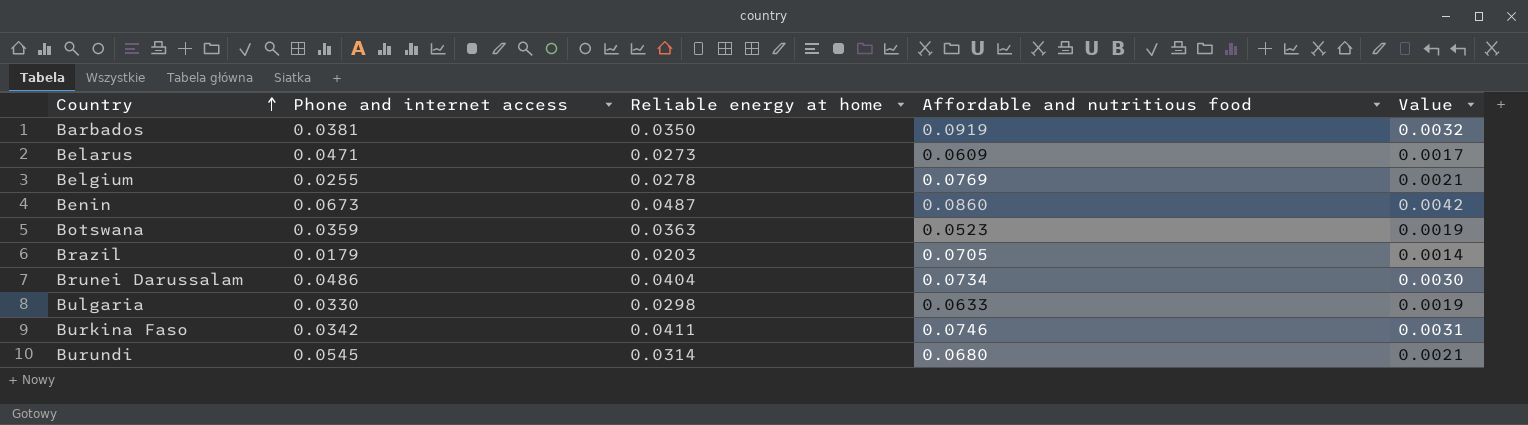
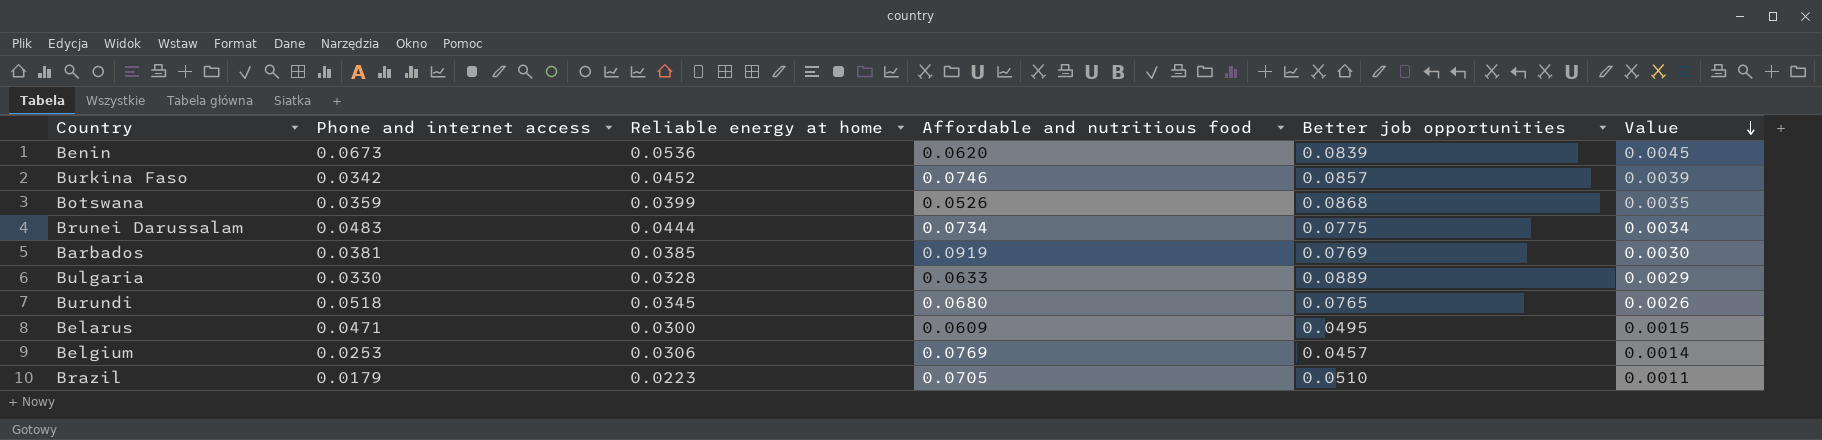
row order: Country ascending -> Value descending
column Better job opportunities | position: none -> 5
column Value | formula: [Reliable energy at home] * [Affordable and nutritious food] -> [Reliable energy at home] * [Better job opportunities]
Benin | Reliable energy at home: 0.0487 -> 0.0536
Benin | Affordable and nutritious food: 0.0860 -> 0.0620
Burkina Faso | Reliable energy at home: 0.0411 -> 0.0452
Botswana | Reliable energy at home: 0.0363 -> 0.0399
Botswana | Affordable and nutritious food: 0.0523 -> 0.0526
Brunei Darussalam | Phone and internet access: 0.0486 -> 0.0483
Brunei Darussalam | Reliable energy at home: 0.0404 -> 0.0444
Barbados | Reliable energy at home: 0.0350 -> 0.0385
Bulgaria | Reliable energy at home: 0.0298 -> 0.0328
Burundi | Phone and internet access: 0.0545 -> 0.0518
Burundi | Reliable energy at home: 0.0314 -> 0.0345
Belarus | Reliable energy at home: 0.0273 -> 0.0300
Belgium | Phone and internet access: 0.0255 -> 0.0253
Belgium | Reliable energy at home: 0.0278 -> 0.0306
Brazil | Reliable energy at home: 0.0203 -> 0.0223

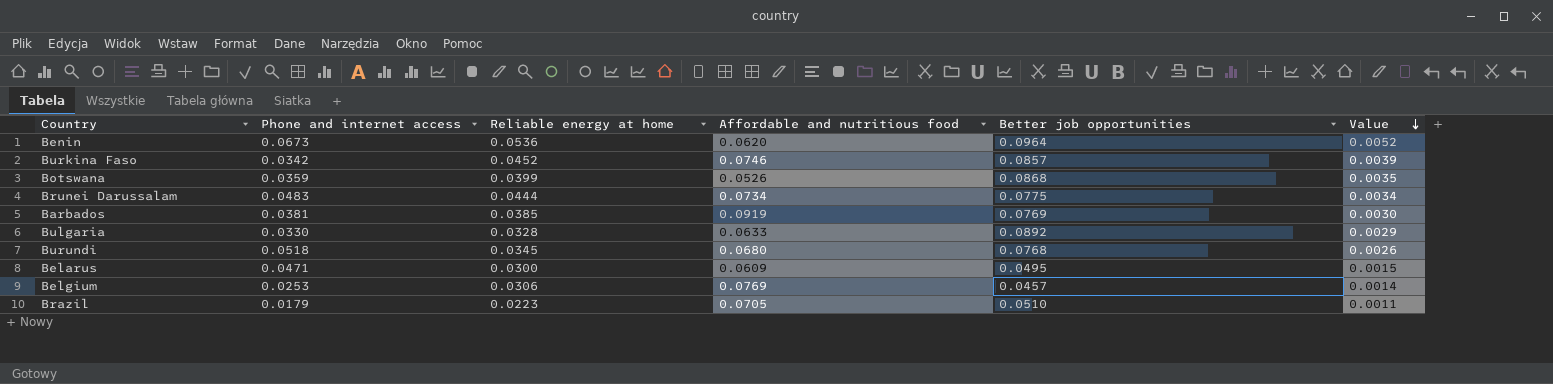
Benin | Better job opportunities: 0.0839 -> 0.0964
Benin | Value: 0.0045 -> 0.0052
Bulgaria | Better job opportunities: 0.0889 -> 0.0892
Burundi | Better job opportunities: 0.0765 -> 0.0768

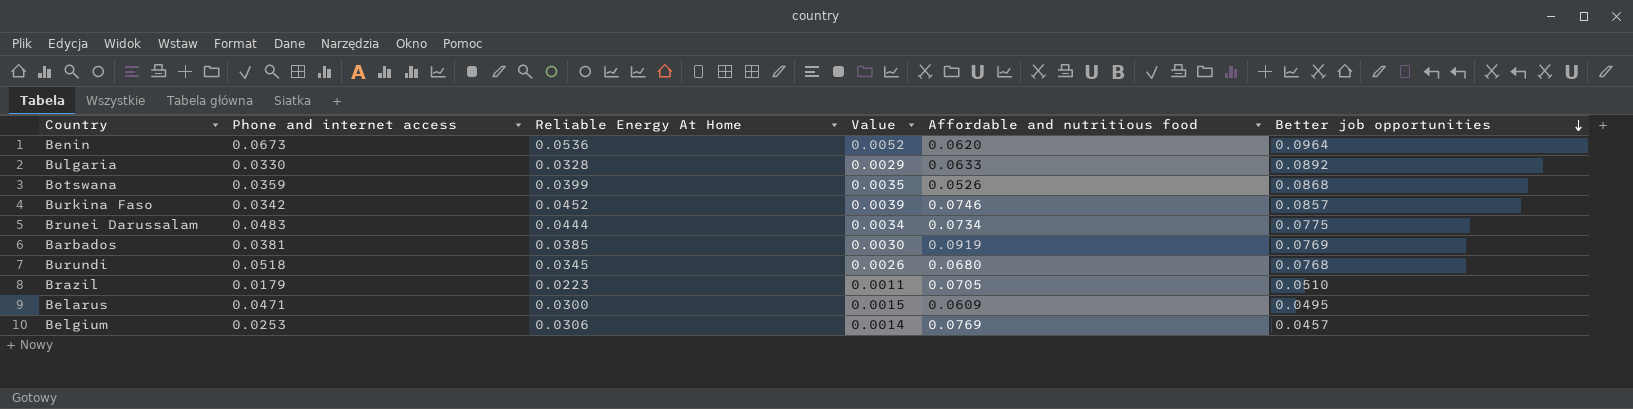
row order: Value descending -> Better job opportunities descending
column name: Reliable energy at home -> Reliable Energy At Home
column Value | position: 6 -> 4

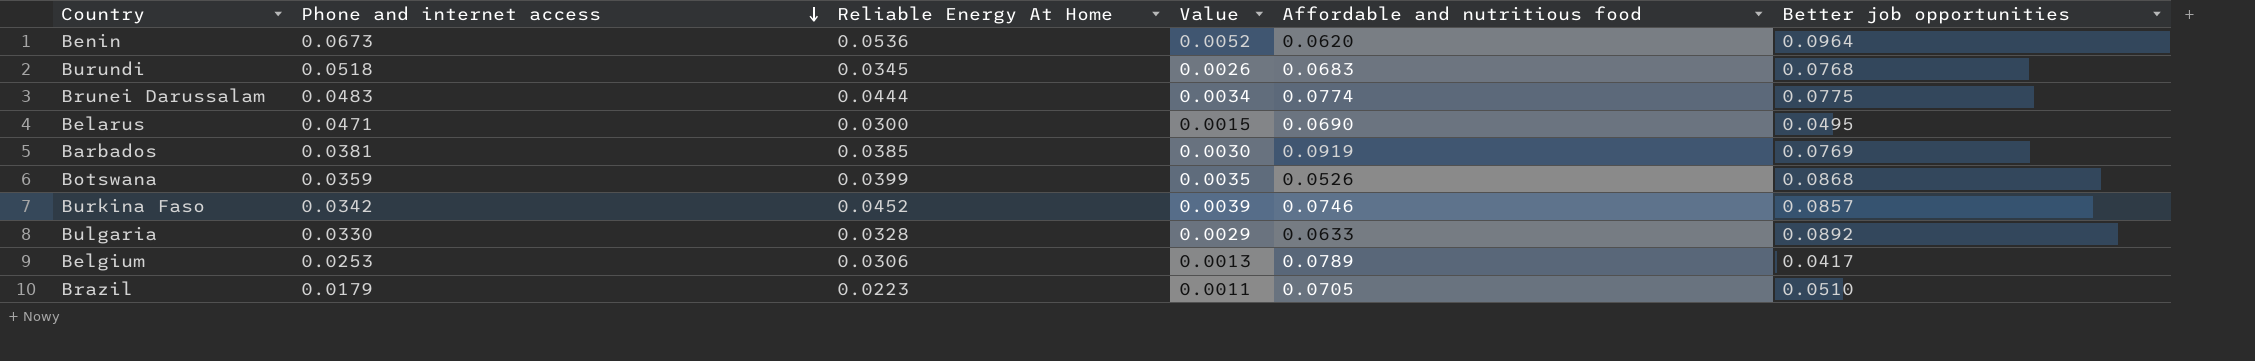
row order: Better job opportunities descending -> Phone and internet access descending
Burundi | Affordable and nutritious food: 0.0680 -> 0.0683
Brunei Darussalam | Affordable and nutritious food: 0.0734 -> 0.0774
Belarus | Affordable and nutritious food: 0.0609 -> 0.0690
Belgium | Value: 0.0014 -> 0.0013
Belgium | Affordable and nutritious food: 0.0769 -> 0.0789
Belgium | Better job opportunities: 0.0457 -> 0.0417

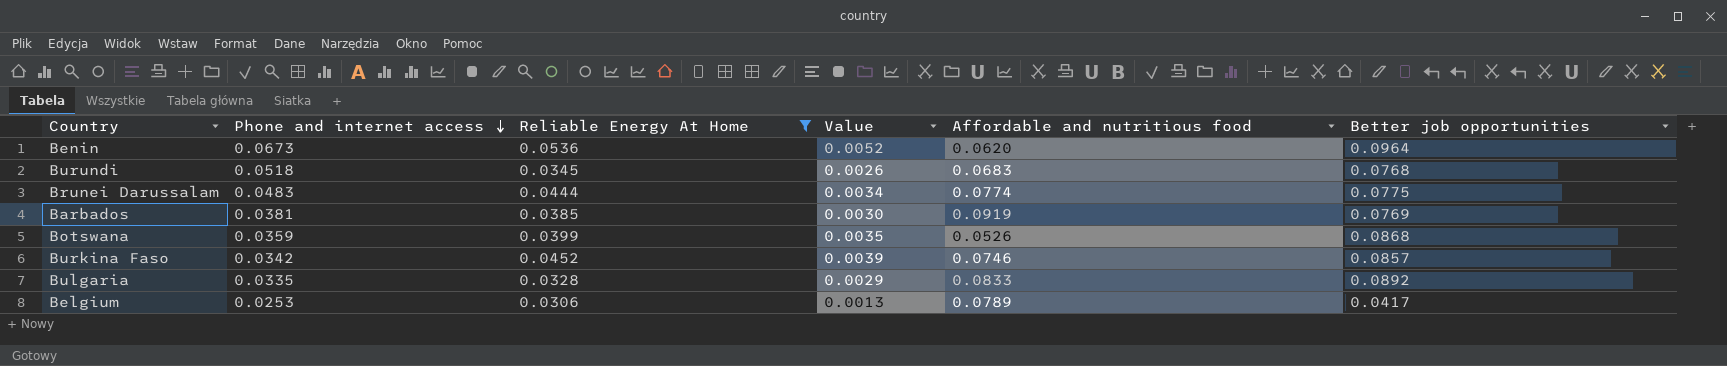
filter: none -> Reliable Energy At Home >= 0.0306
Bulgaria | Phone and internet access: 0.0330 -> 0.0335
Bulgaria | Affordable and nutritious food: 0.0633 -> 0.0833

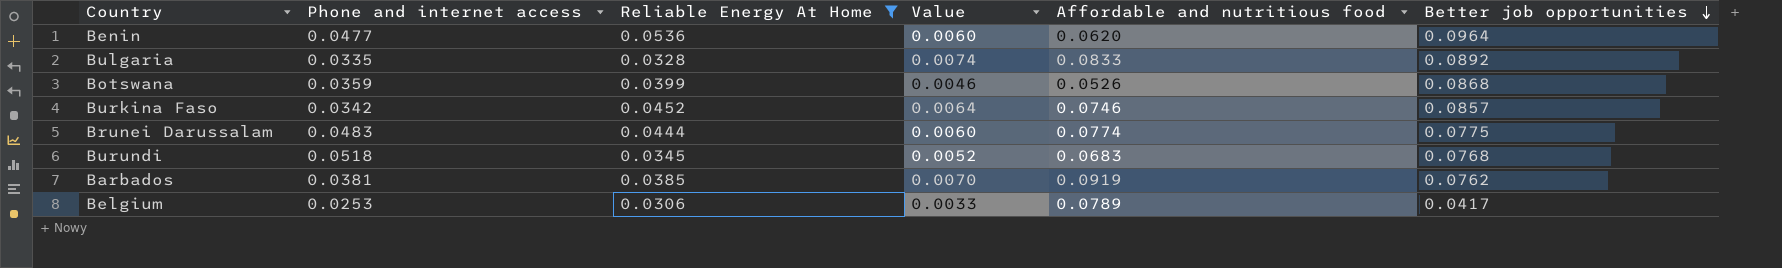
row order: Phone and internet access descending -> Better job opportunities descending
column Value | formula: [Reliable Energy At Home] * [Better job opportunities] -> [Affordable and nutritious food] * [Better job opportunities]
Benin | Phone and internet access: 0.0673 -> 0.0477
Barbados | Better job opportunities: 0.0769 -> 0.0762

